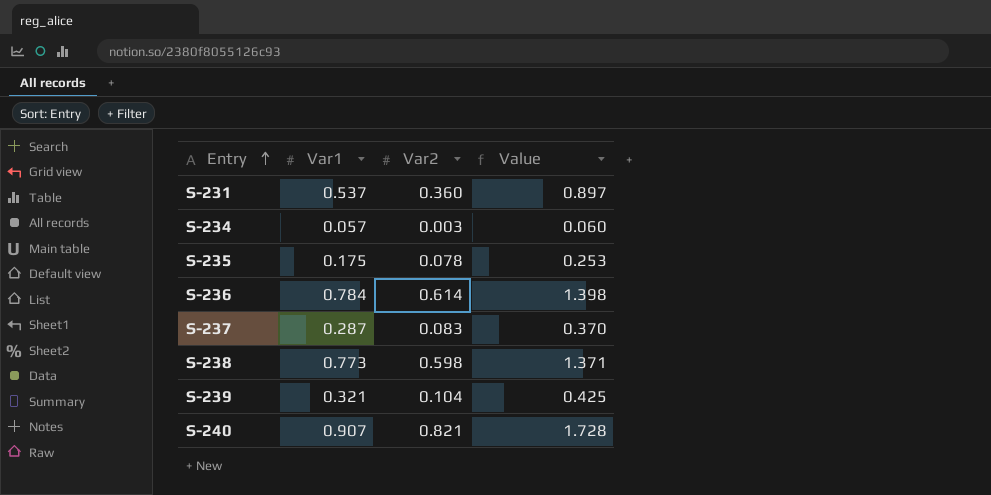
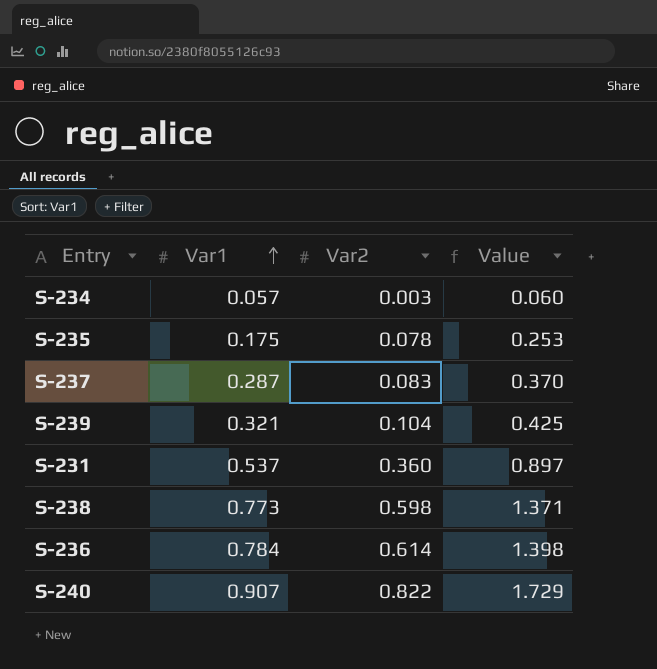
row order: Entry ascending -> Var1 ascending
S-240 | Var2: 0.821 -> 0.822
S-240 | Value: 1.728 -> 1.729

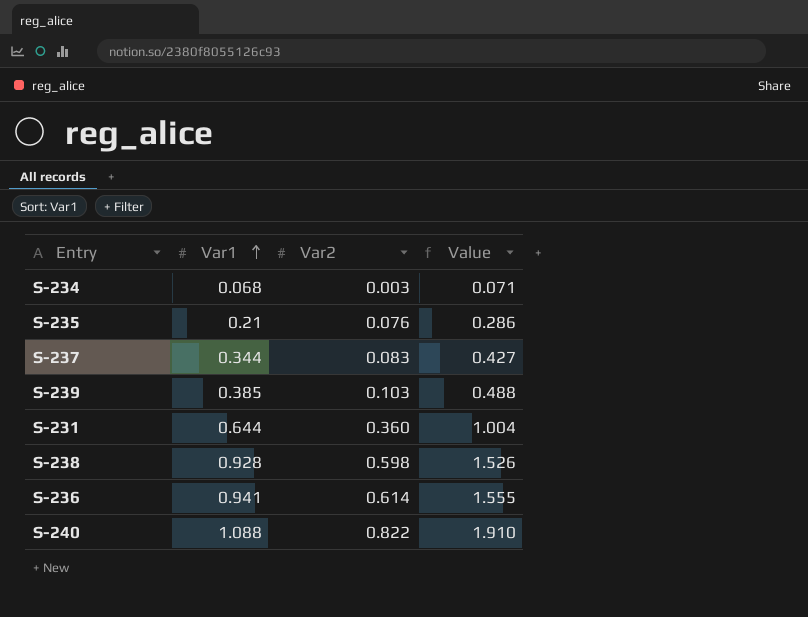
S-234 | Var1: 0.057 -> 0.068
S-234 | Value: 0.060 -> 0.071
S-235 | Var1: 0.175 -> 0.21
S-235 | Var2: 0.078 -> 0.076
S-235 | Value: 0.253 -> 0.286
S-237 | Var1: 0.287 -> 0.344
S-237 | Value: 0.370 -> 0.427
S-239 | Var1: 0.321 -> 0.385
S-239 | Var2: 0.104 -> 0.103
S-239 | Value: 0.425 -> 0.488
S-231 | Var1: 0.537 -> 0.644
S-231 | Value: 0.897 -> 1.004
S-238 | Var1: 0.773 -> 0.928
S-238 | Value: 1.371 -> 1.526
S-236 | Var1: 0.784 -> 0.941
S-236 | Value: 1.398 -> 1.555
S-240 | Var1: 0.907 -> 1.088
S-240 | Value: 1.729 -> 1.910

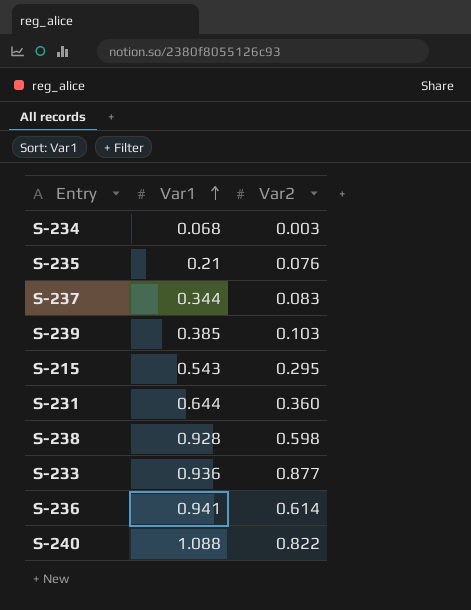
column Value | formula: [Var1] + [Var2] -> none
row S-215: none -> 0.543 | 0.295
row S-233: none -> 0.936 | 0.877

